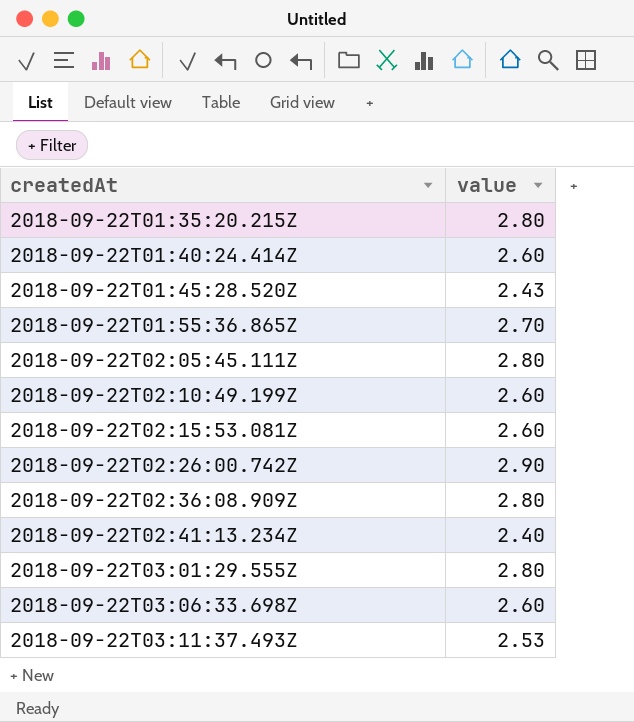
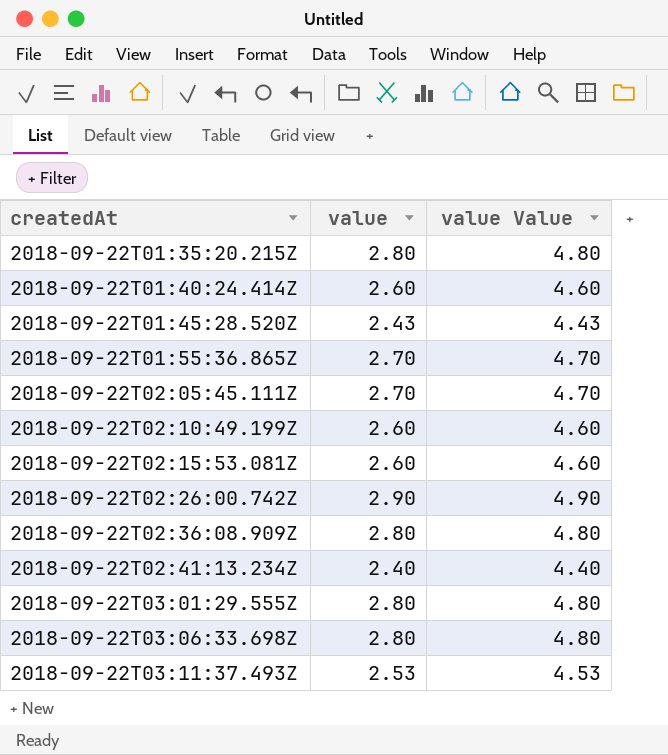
column value Value | formula: none -> [value] + 2
2018-09-22T02:05:45.111Z | value: 2.80 -> 2.70
2018-09-22T03:06:33.698Z | value: 2.60 -> 2.80

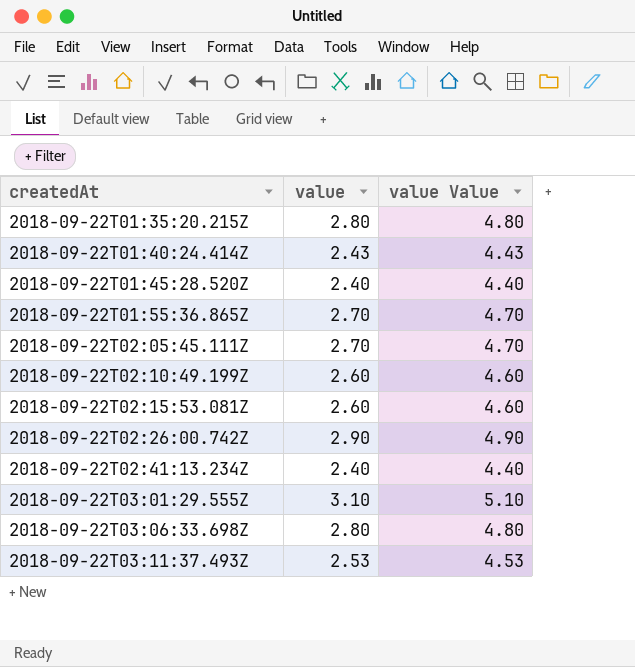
row 2018-09-22T02:36:08.909Z: 2.80 | 4.80 -> none
2018-09-22T01:40:24.414Z | value: 2.60 -> 2.43
2018-09-22T01:40:24.414Z | value Value: 4.60 -> 4.43
2018-09-22T01:45:28.520Z | value: 2.43 -> 2.40
2018-09-22T01:45:28.520Z | value Value: 4.43 -> 4.40
2018-09-22T03:01:29.555Z | value: 2.80 -> 3.10
2018-09-22T03:01:29.555Z | value Value: 4.80 -> 5.10

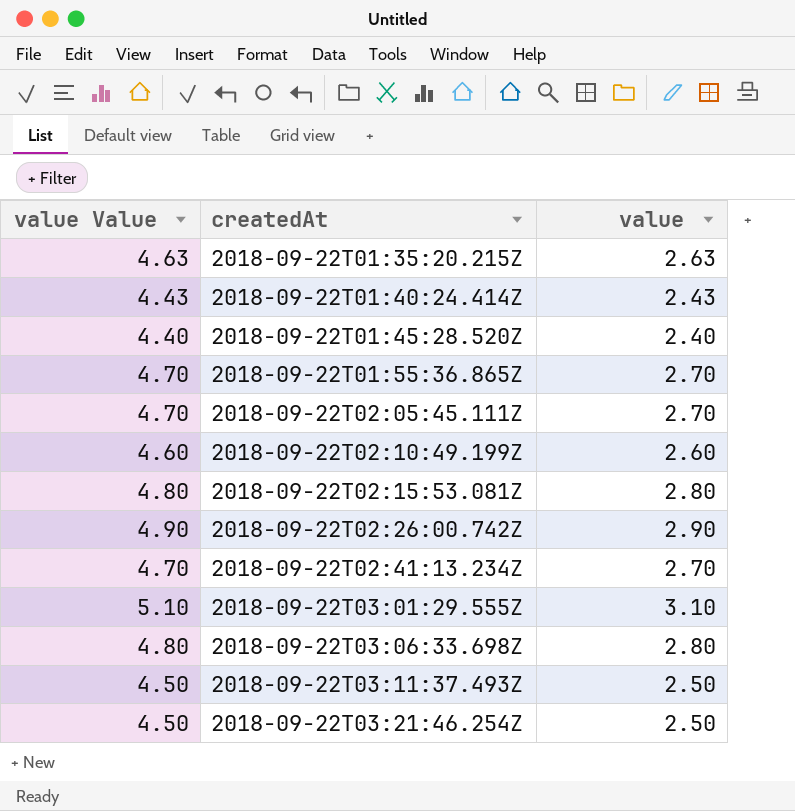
column value Value | position: 3 -> 1
2018-09-22T01:35:20.215Z | value Value: 4.80 -> 4.63
2018-09-22T01:35:20.215Z | value: 2.80 -> 2.63
2018-09-22T02:15:53.081Z | value Value: 4.60 -> 4.80
2018-09-22T02:15:53.081Z | value: 2.60 -> 2.80
2018-09-22T02:41:13.234Z | value Value: 4.40 -> 4.70
2018-09-22T02:41:13.234Z | value: 2.40 -> 2.70
2018-09-22T03:11:37.493Z | value Value: 4.53 -> 4.50
2018-09-22T03:11:37.493Z | value: 2.53 -> 2.50
row 2018-09-22T03:21:46.254Z: none -> 4.50 | 2.50

